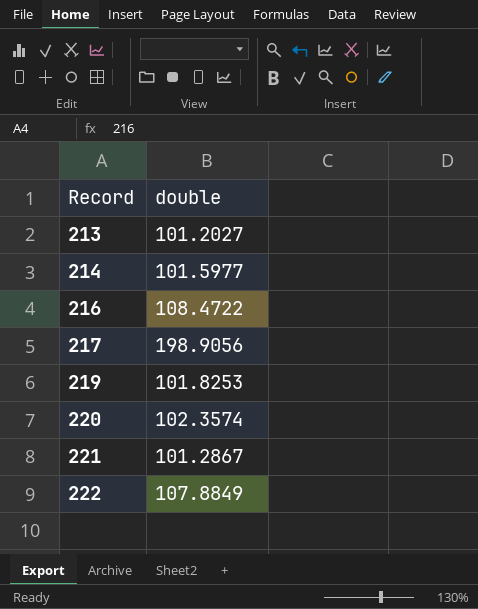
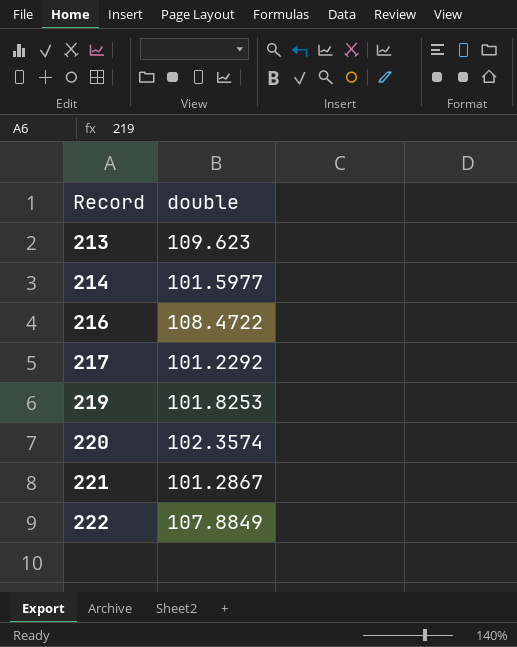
213 | double: 101.2027 -> 109.623
217 | double: 198.9056 -> 101.2292

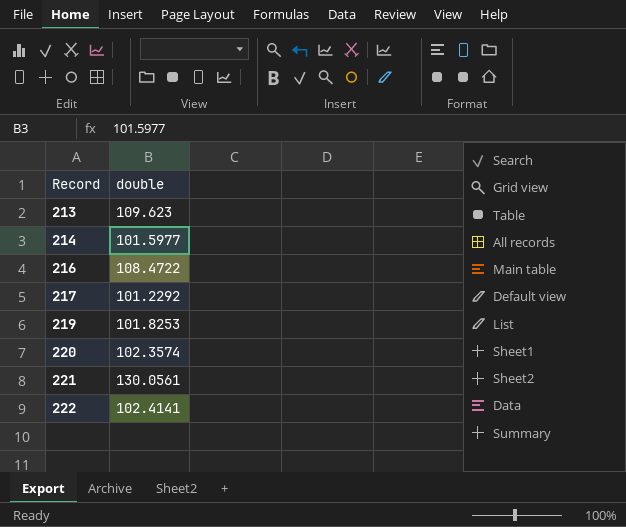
221 | double: 101.2867 -> 130.0561
222 | double: 107.8849 -> 102.4141

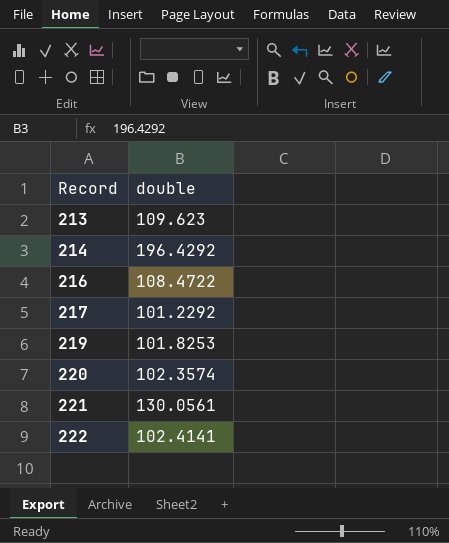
214 | double: 101.5977 -> 196.4292

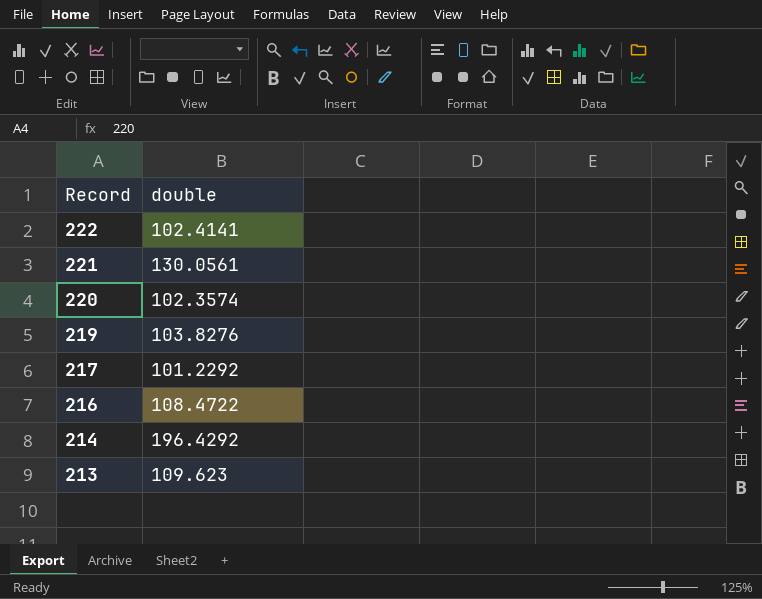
row order: Record ascending -> Record descending
219 | double: 101.8253 -> 103.8276

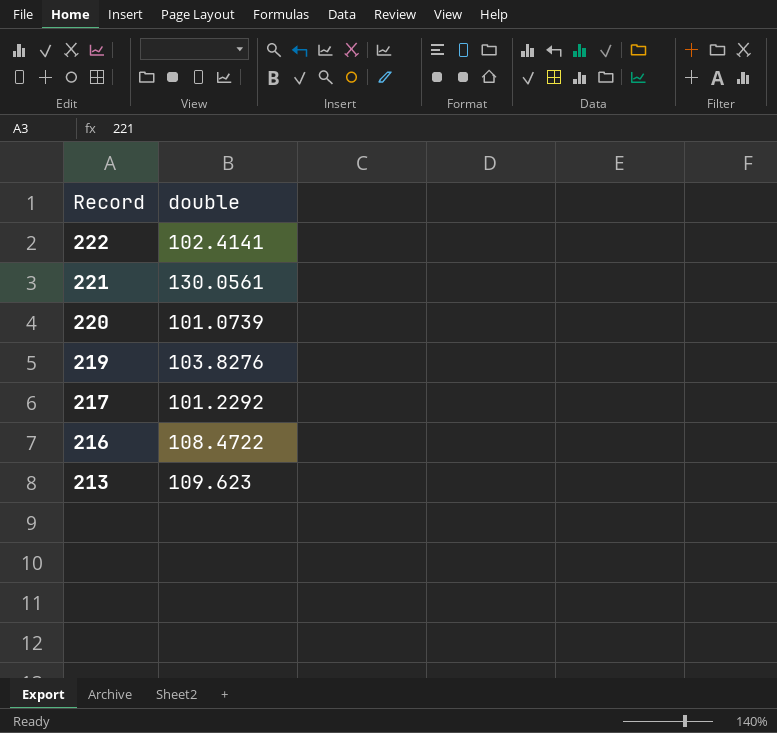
row 214: 196.4292 -> none
220 | double: 102.3574 -> 101.0739

